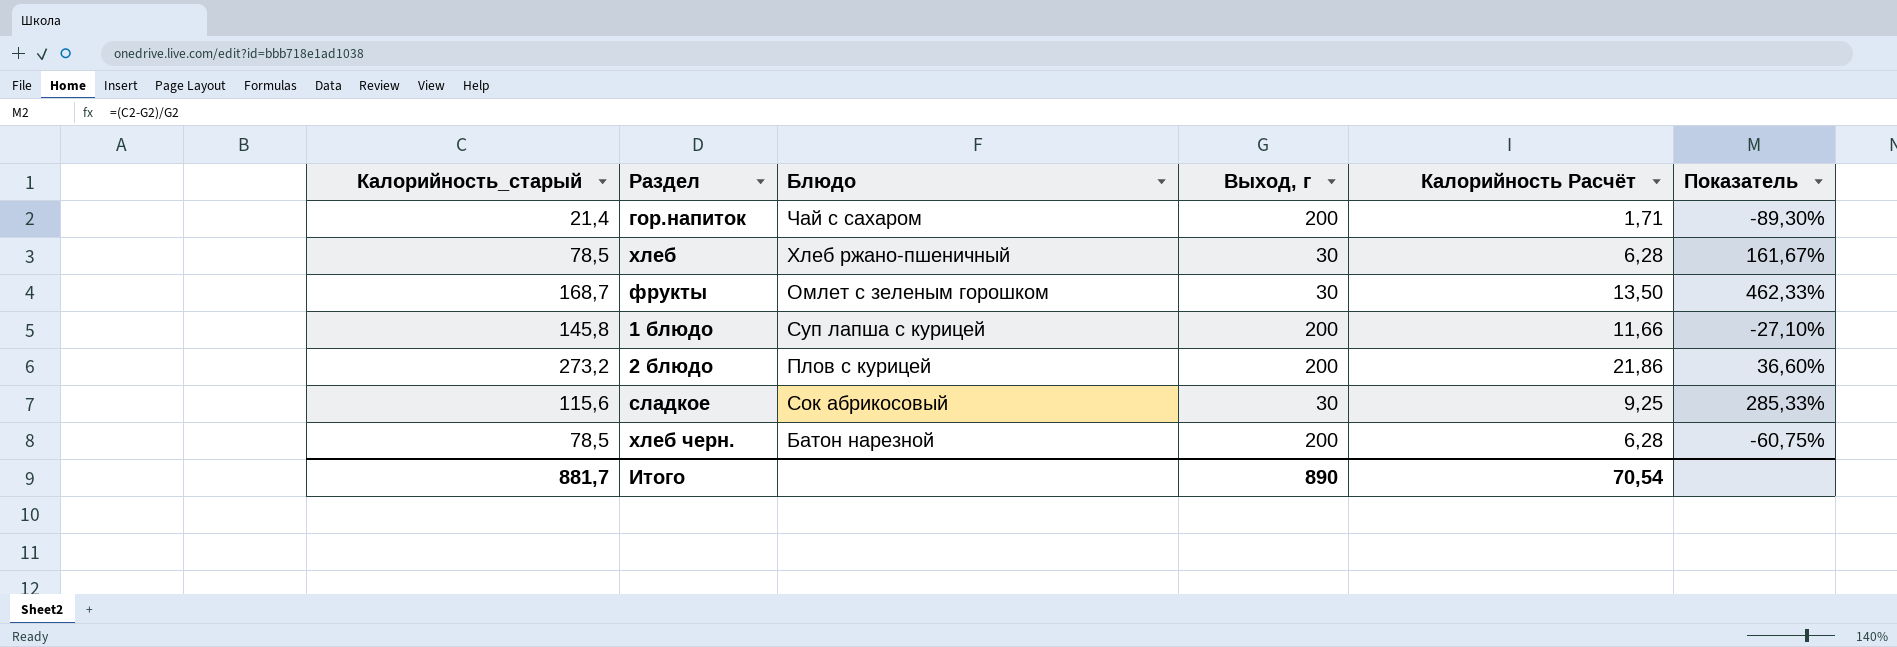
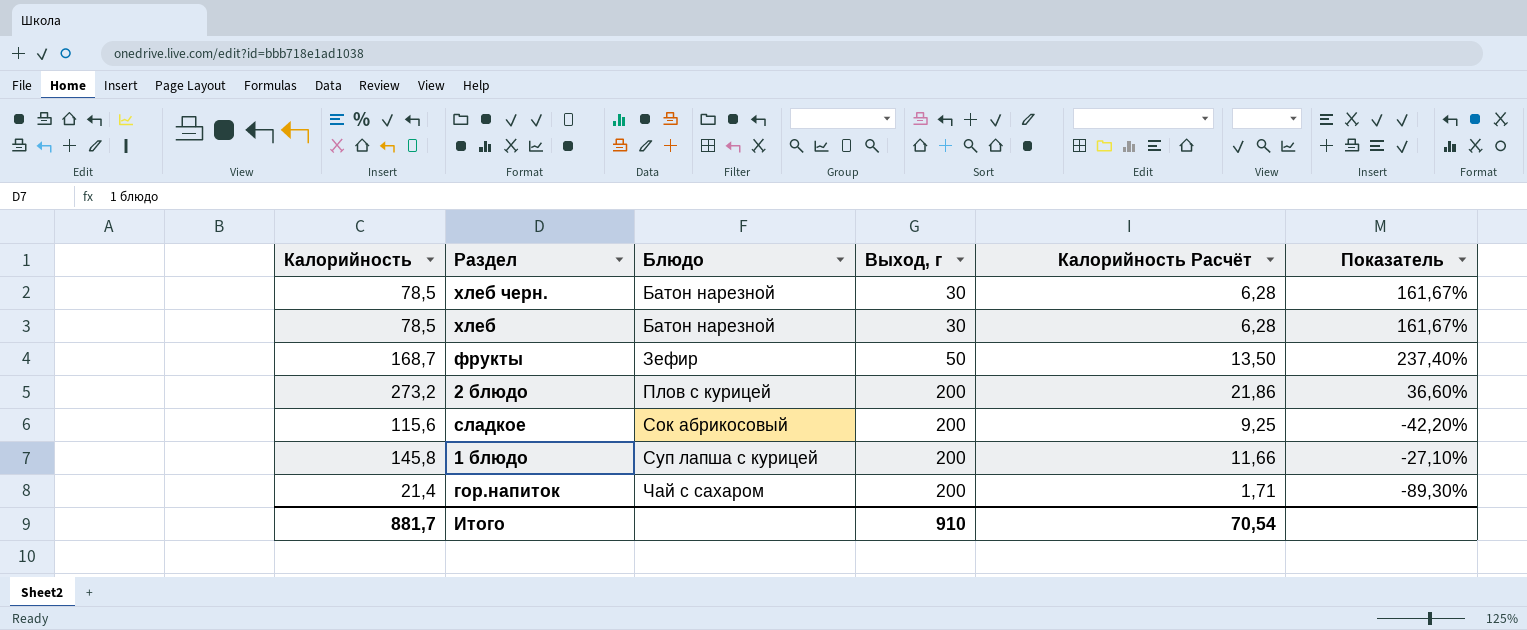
row order: none -> Блюдо ascending
column name: Калорийность_старый -> Калорийность
хлеб черн. | Выход, г: 200 -> 30
хлеб черн. | Показатель: -60,75% -> 161,67%
хлеб | Блюдо: Хлеб ржано-пшеничный -> Батон нарезной
фрукты | Блюдо: Омлет с зеленым горошком -> Зефир
фрукты | Выход, г: 30 -> 50
фрукты | Показатель: 462,33% -> 237,40%
сладкое | Выход, г: 30 -> 200
сладкое | Показатель: 285,33% -> -42,20%
Итого | Выход, г: 890 -> 910

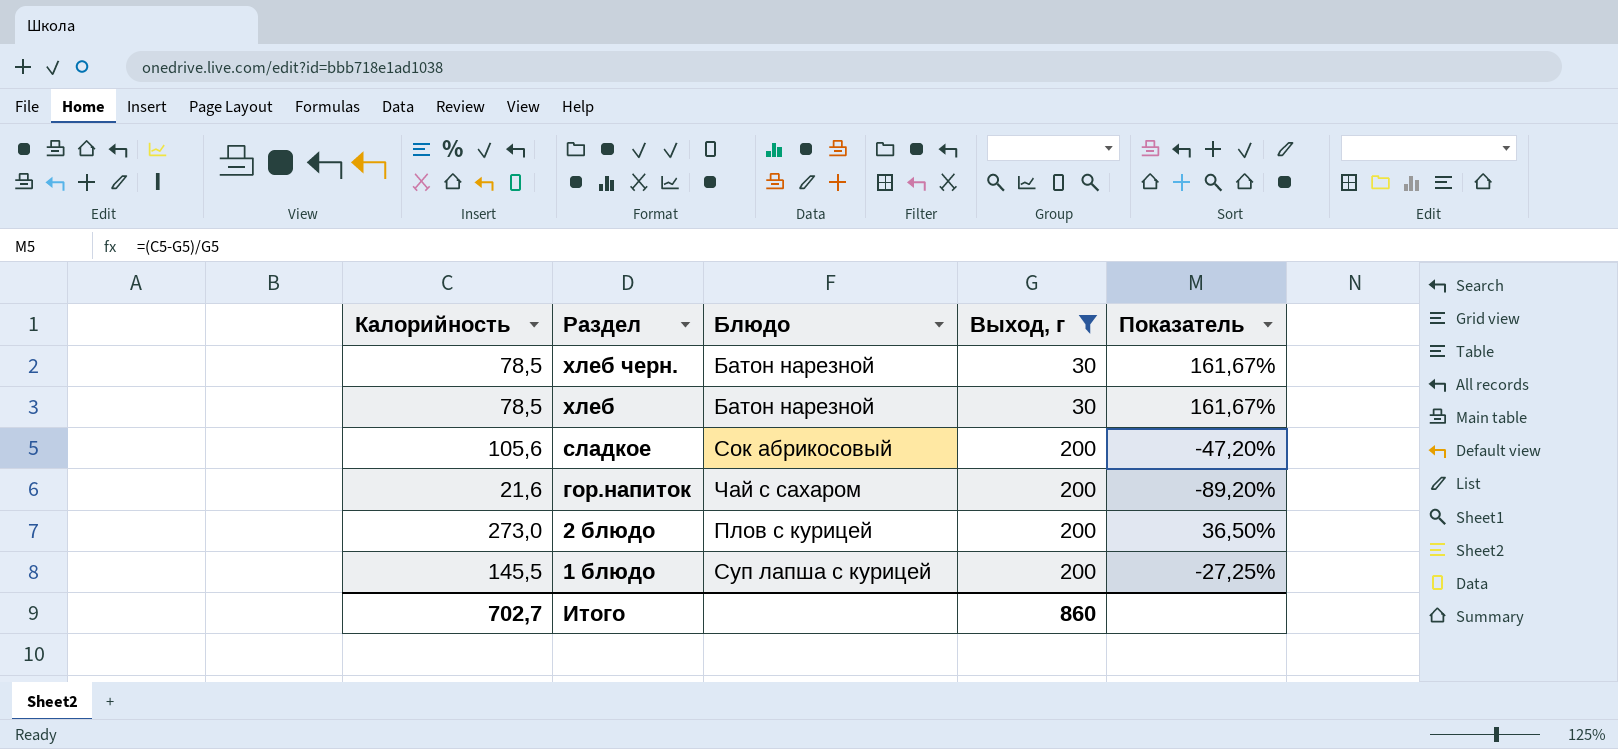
filter: none -> Выход, г != 50
row order: Блюдо ascending -> Раздел descending
column Калорийность Расчёт | formula: [Калорийность] * 0,08 -> none
сладкое | Калорийность: 115,6 -> 105,6
сладкое | Показатель: -42,20% -> -47,20%
гор.напиток | Калорийность: 21,4 -> 21,6
гор.напиток | Показатель: -89,30% -> -89,20%
2 блюдо | Калорийность: 273,2 -> 273,0
2 блюдо | Показатель: 36,60% -> 36,50%
1 блюдо | Калорийность: 145,8 -> 145,5
1 блюдо | Показатель: -27,10% -> -27,25%
Итого | Калорийность: 881,7 -> 702,7
Итого | Выход, г: 910 -> 860

